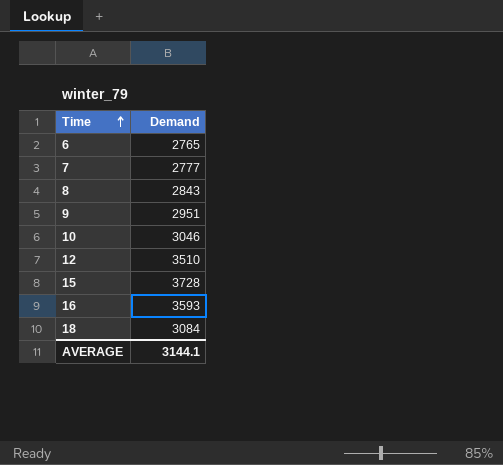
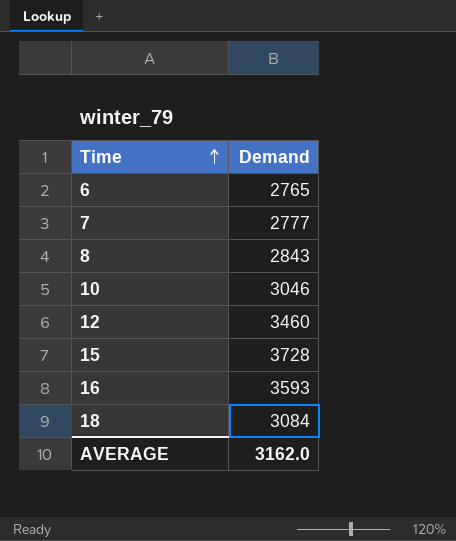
row 9: 2951 -> none
12 | Demand: 3510 -> 3460
AVERAGE | Demand: 3144.1 -> 3162.0

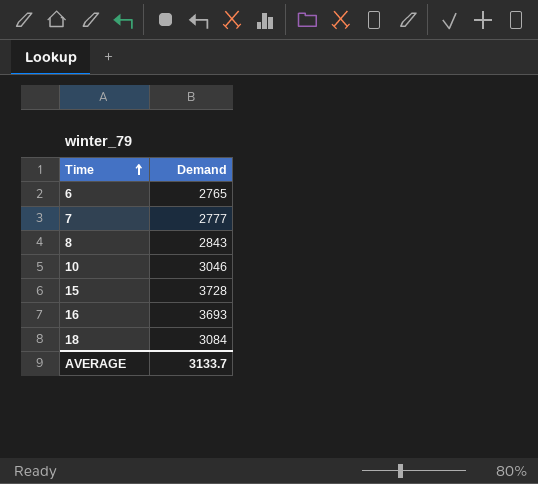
row 12: 3460 -> none
16 | Demand: 3593 -> 3693
AVERAGE | Demand: 3162.0 -> 3133.7

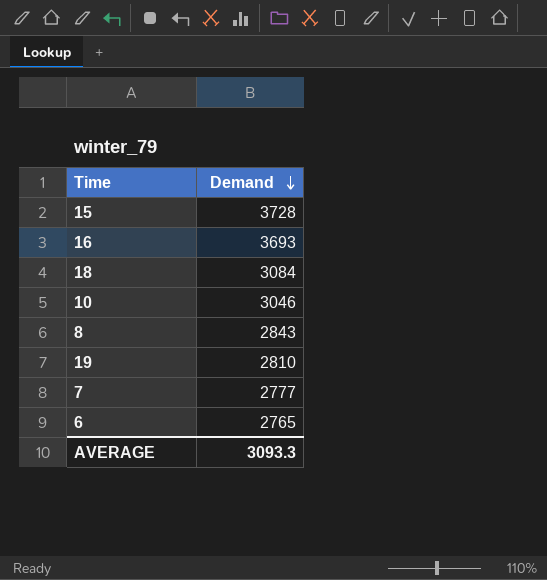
row order: Time ascending -> Demand descending
row 19: none -> 2810
AVERAGE | Demand: 3133.7 -> 3093.3

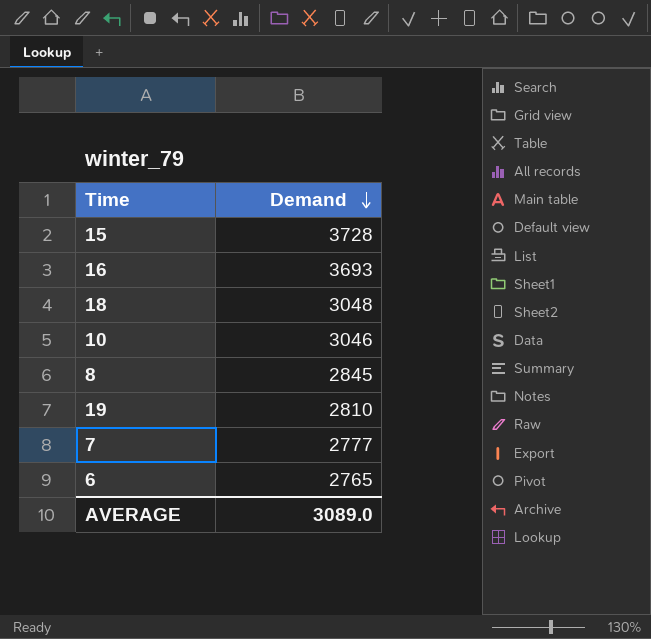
18 | Demand: 3084 -> 3048
8 | Demand: 2843 -> 2845
AVERAGE | Demand: 3093.3 -> 3089.0

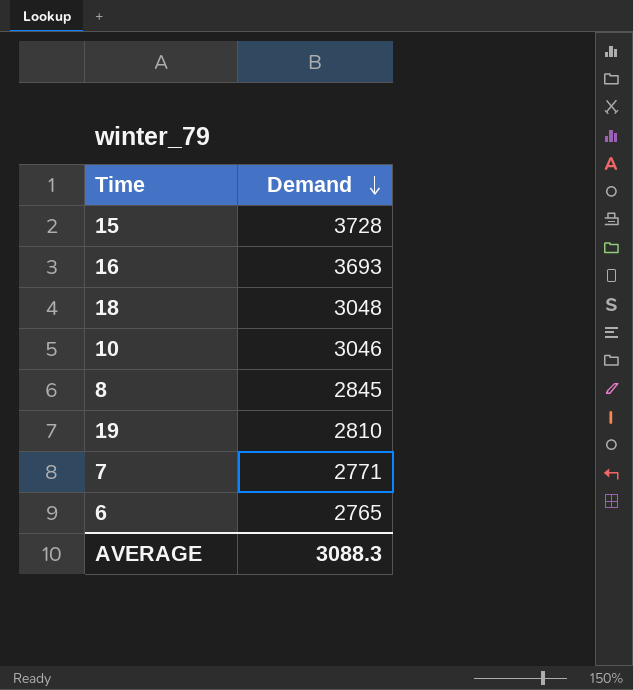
7 | Demand: 2777 -> 2771
AVERAGE | Demand: 3089.0 -> 3088.3

